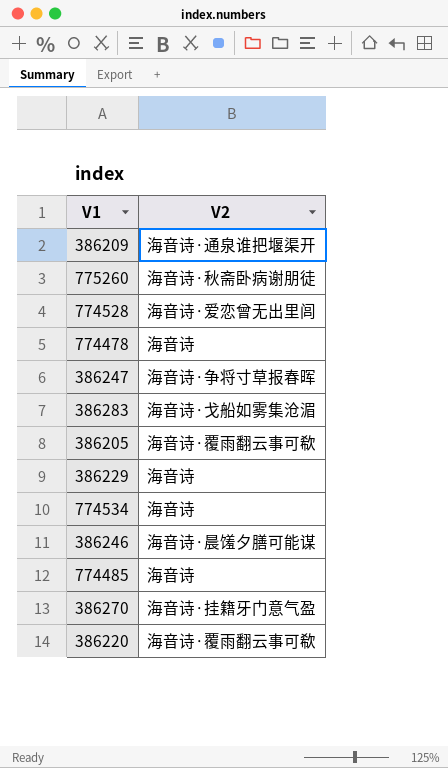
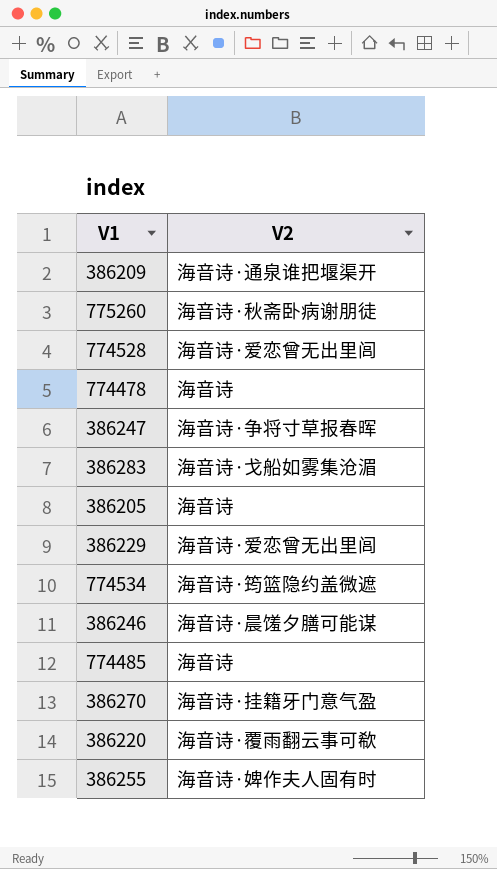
386205 | V2: 海音诗·覆雨翻云事可欷 -> 海音诗
386229 | V2: 海音诗 -> 海音诗·爱恋曾无出里闾
774534 | V2: 海音诗 -> 海音诗·筠篮隐约盖微遮
row 386255: none -> 海音诗·婢作夫人固有时

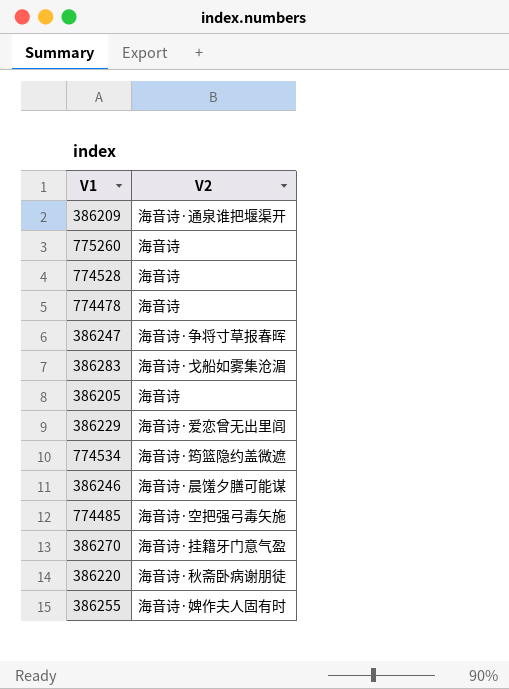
775260 | V2: 海音诗·秋斋卧病谢朋徒 -> 海音诗
774528 | V2: 海音诗·爱恋曾无出里闾 -> 海音诗
774485 | V2: 海音诗 -> 海音诗·空把强弓毒矢施
386220 | V2: 海音诗·覆雨翻云事可欷 -> 海音诗·秋斋卧病谢朋徒

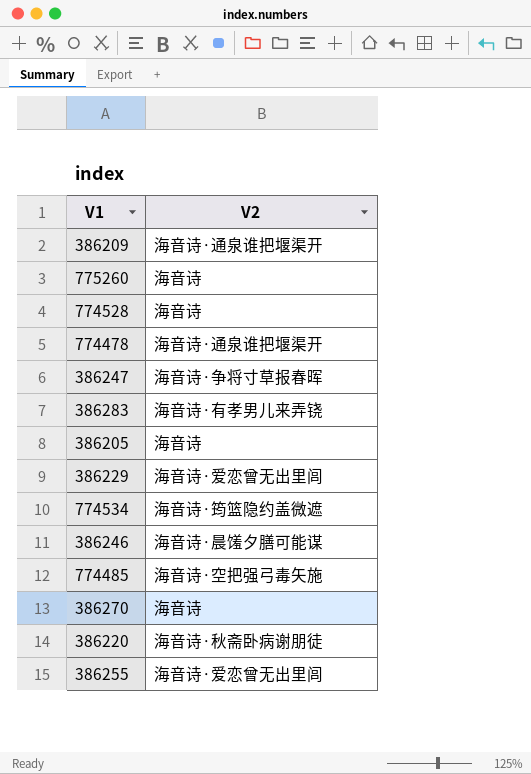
774478 | V2: 海音诗 -> 海音诗·通泉谁把堰渠开
386283 | V2: 海音诗·戈船如雾集沧湄 -> 海音诗·有孝男儿来弄铙
386270 | V2: 海音诗·挂籍牙门意气盈 -> 海音诗
386255 | V2: 海音诗·婢作夫人固有时 -> 海音诗·爱恋曾无出里闾

